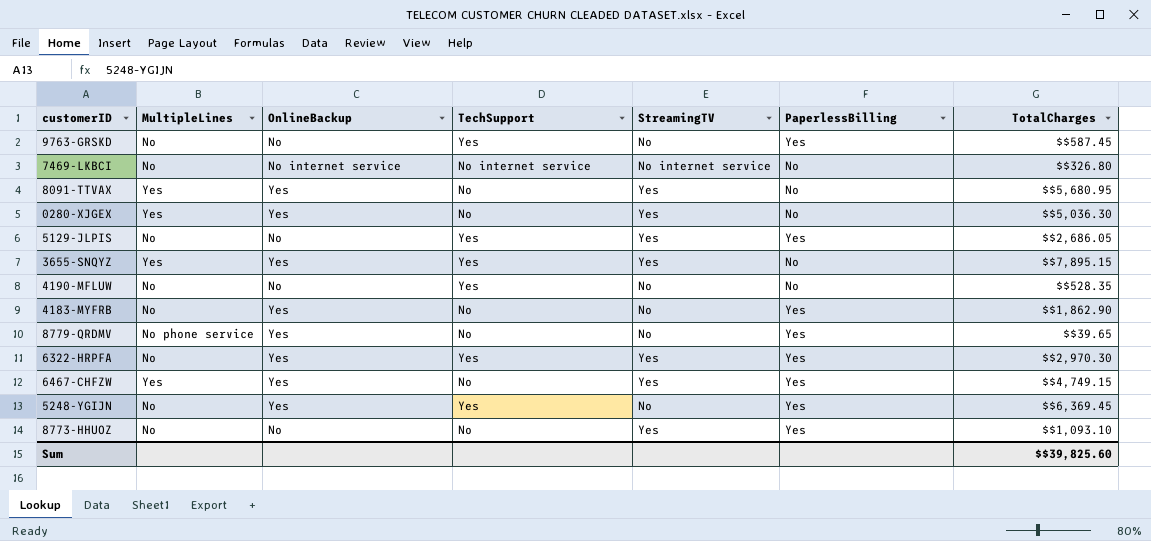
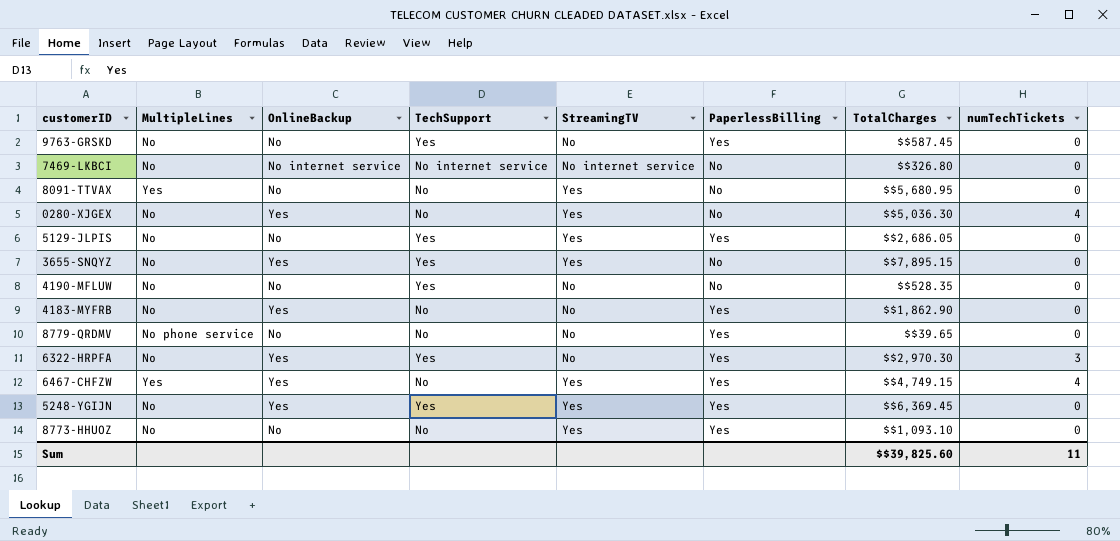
column numTechTickets | position: none -> 8
8091-TTVAX | OnlineBackup: Yes -> No
0280-XJGEX | MultipleLines: Yes -> No
3655-SNQYZ | MultipleLines: Yes -> No
8779-QRDMV | OnlineBackup: Yes -> No
6322-HRPFA | StreamingTV: Yes -> No
5248-YGIJN | StreamingTV: No -> Yes

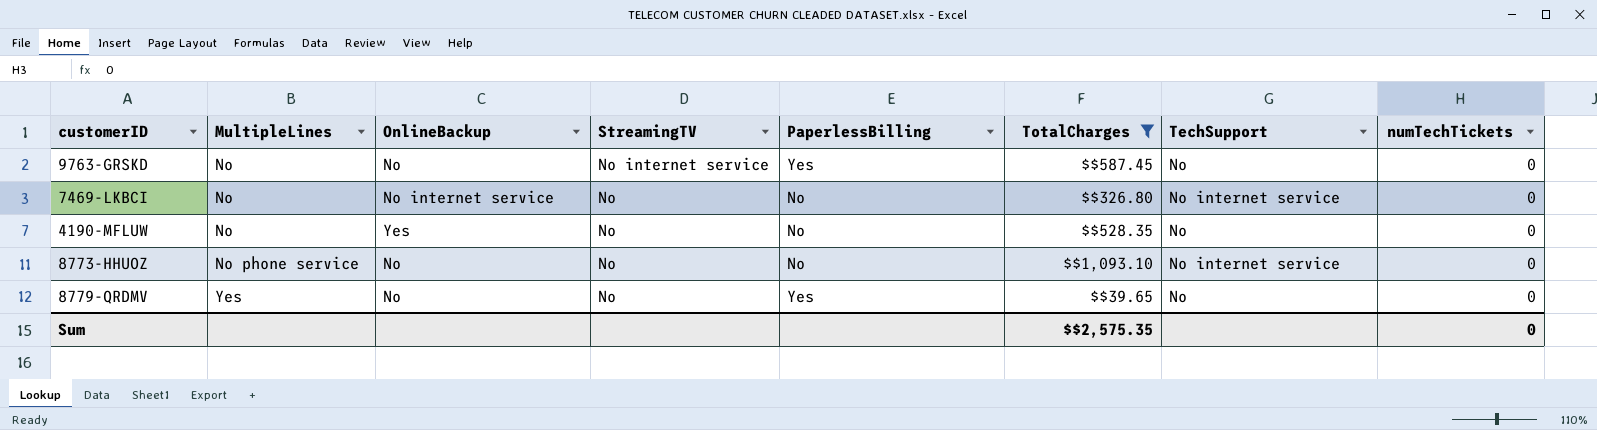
filter: none -> TotalCharges <= $$1,093.10
row order: none -> MultipleLines ascending
column TechSupport | position: 4 -> 7
9763-GRSKD | StreamingTV: No -> No internet service
9763-GRSKD | TechSupport: Yes -> No
7469-LKBCI | StreamingTV: No internet service -> No
4190-MFLUW | OnlineBackup: No -> Yes
4190-MFLUW | TechSupport: Yes -> No
8773-HHUOZ | MultipleLines: No -> No phone service
8773-HHUOZ | StreamingTV: Yes -> No
8773-HHUOZ | PaperlessBilling: Yes -> No
8773-HHUOZ | TechSupport: No -> No internet service
8779-QRDMV | MultipleLines: No phone service -> Yes
Sum | TotalCharges: $$39,825.60 -> $$2,575.35
Sum | numTechTickets: 11 -> 0

